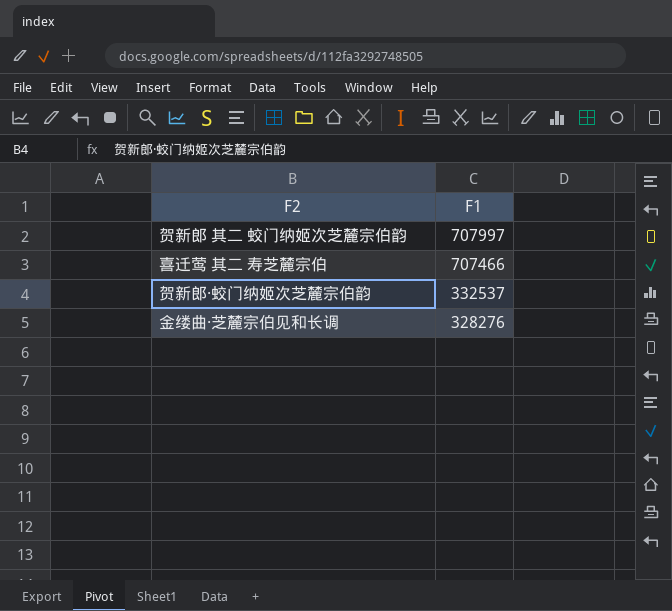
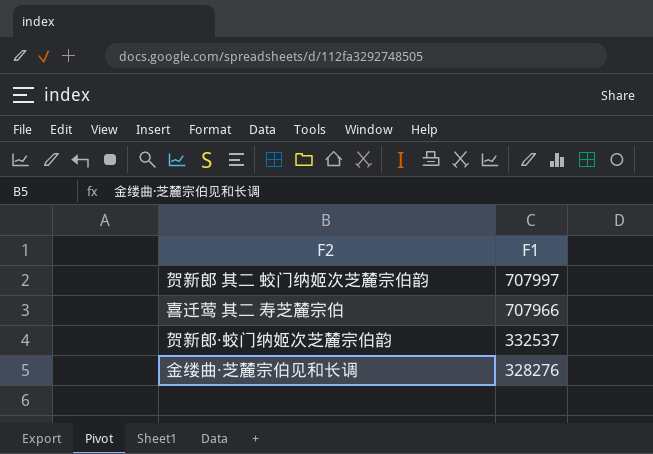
喜迁莺 其二 寿芝麓宗伯 | F1: 707466 -> 707966

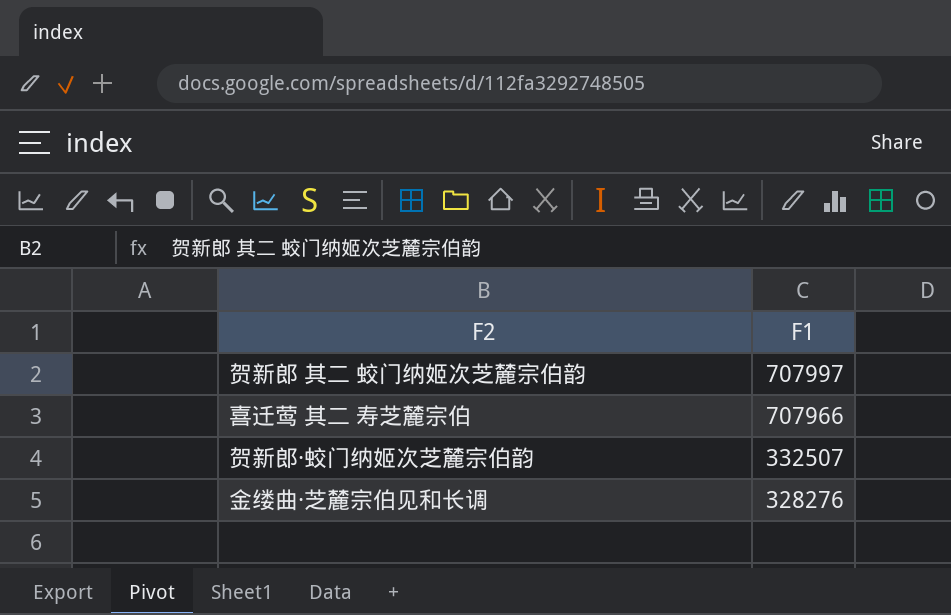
贺新郎·蛟门纳姬次芝麓宗伯韵 | F1: 332537 -> 332507

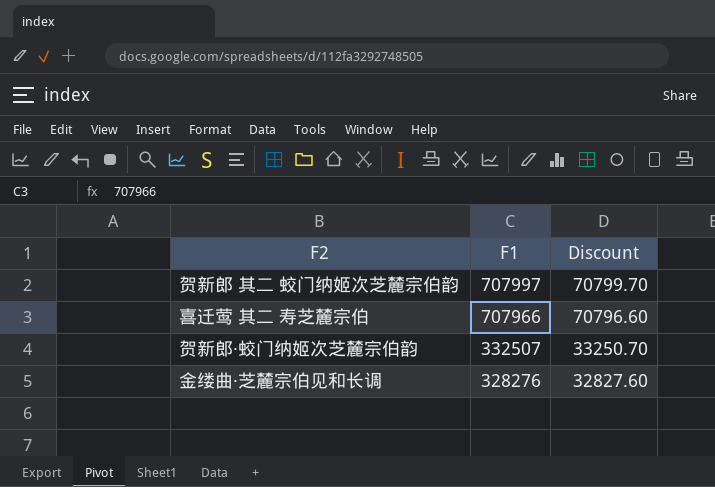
column Discount | formula: none -> [F1] * 0.1

